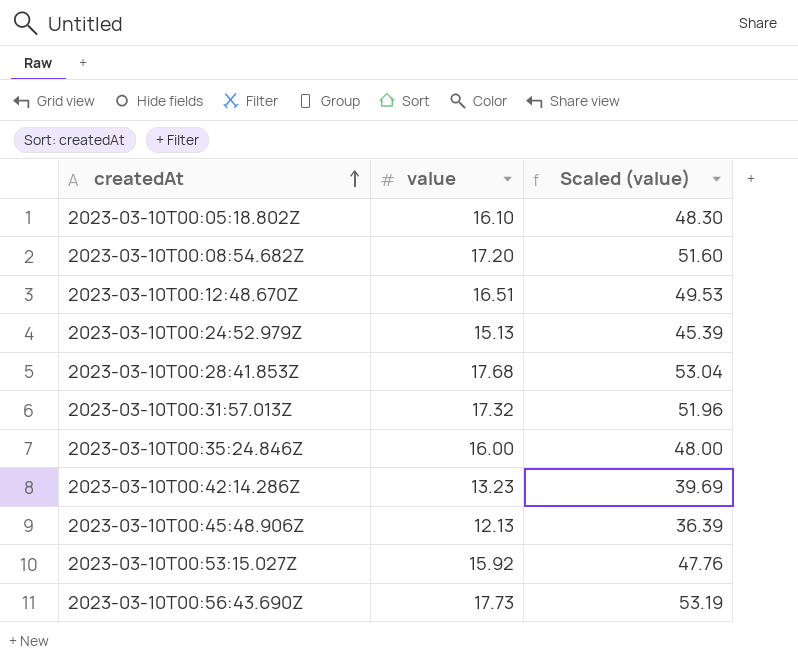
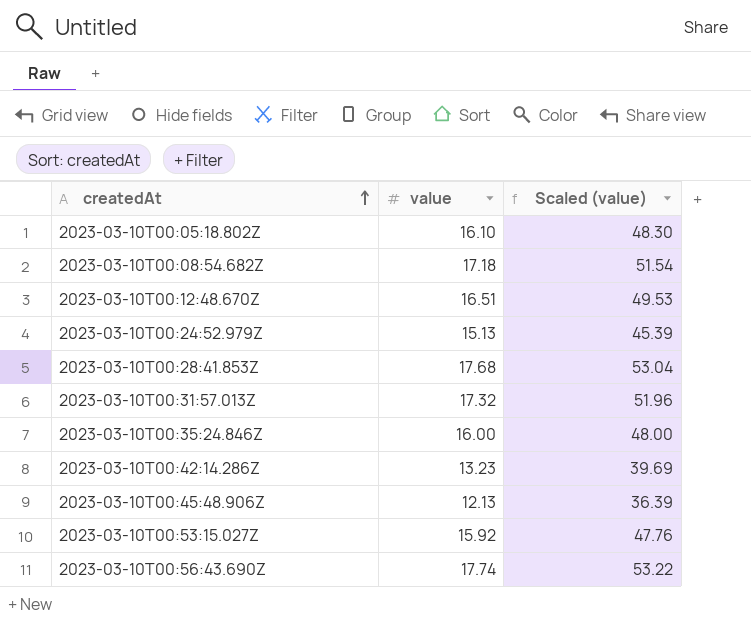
2023-03-10T00:08:54.682Z | value: 17.20 -> 17.18
2023-03-10T00:08:54.682Z | Scaled (value): 51.60 -> 51.54
2023-03-10T00:56:43.690Z | value: 17.73 -> 17.74
2023-03-10T00:56:43.690Z | Scaled (value): 53.19 -> 53.22

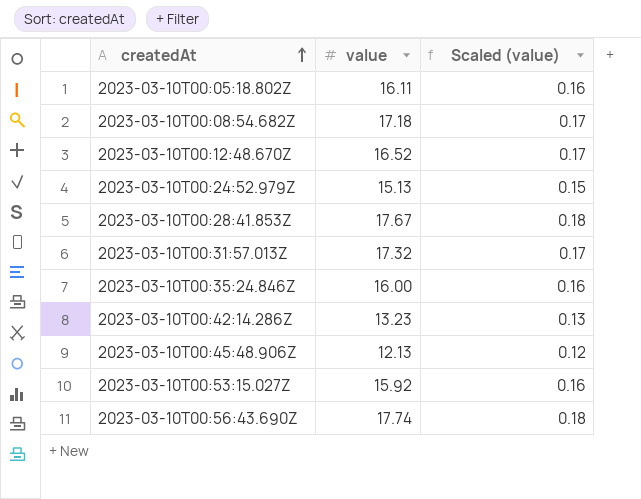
column Scaled (value) | formula: [value] * 3 -> [value] * 0.01
2023-03-10T00:05:18.802Z | value: 16.10 -> 16.11
2023-03-10T00:12:48.670Z | value: 16.51 -> 16.52
2023-03-10T00:28:41.853Z | value: 17.68 -> 17.67

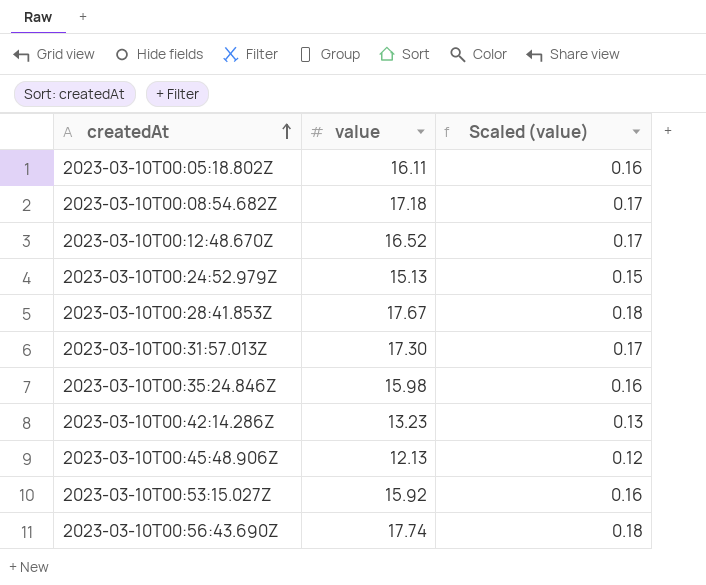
2023-03-10T00:31:57.013Z | value: 17.32 -> 17.30
2023-03-10T00:35:24.846Z | value: 16.00 -> 15.98

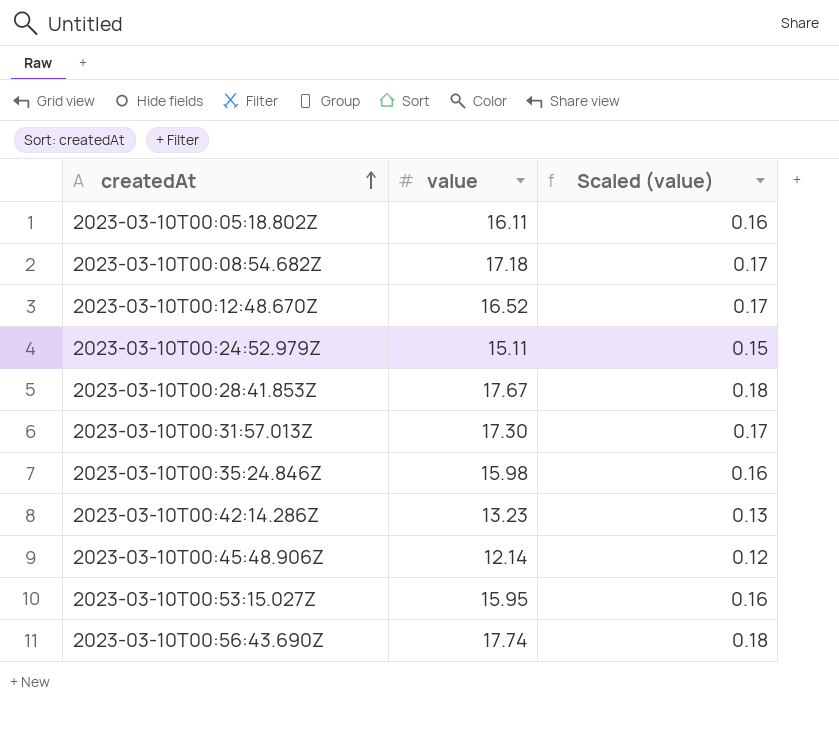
2023-03-10T00:24:52.979Z | value: 15.13 -> 15.11
2023-03-10T00:45:48.906Z | value: 12.13 -> 12.14
2023-03-10T00:53:15.027Z | value: 15.92 -> 15.95

